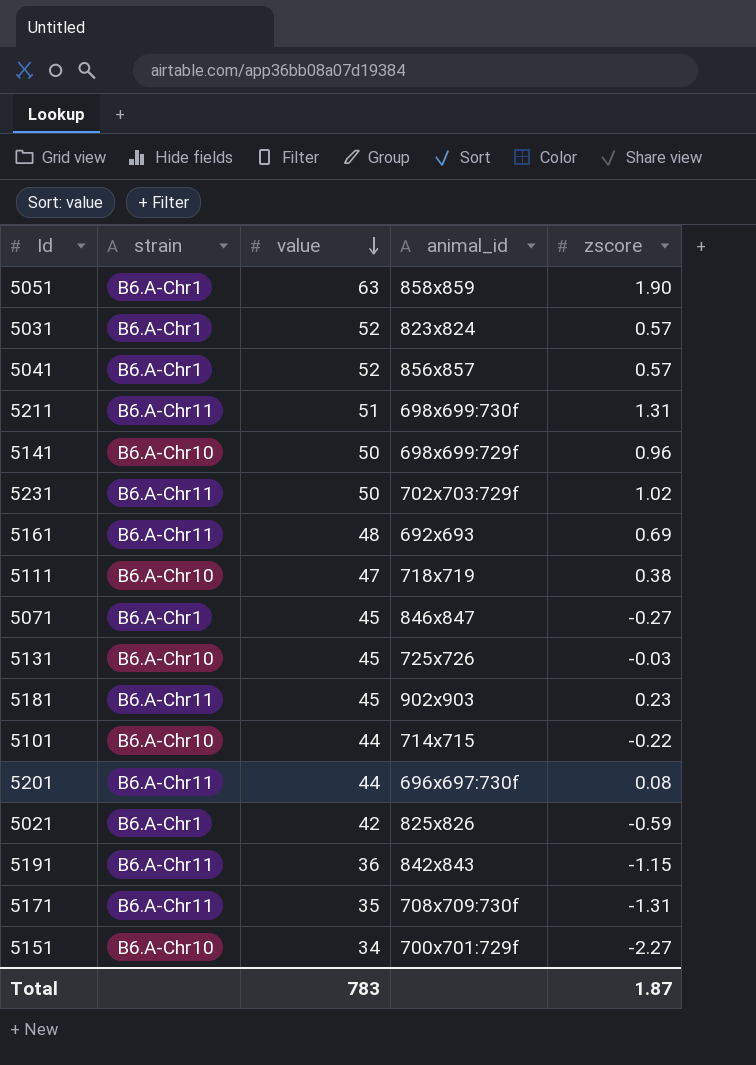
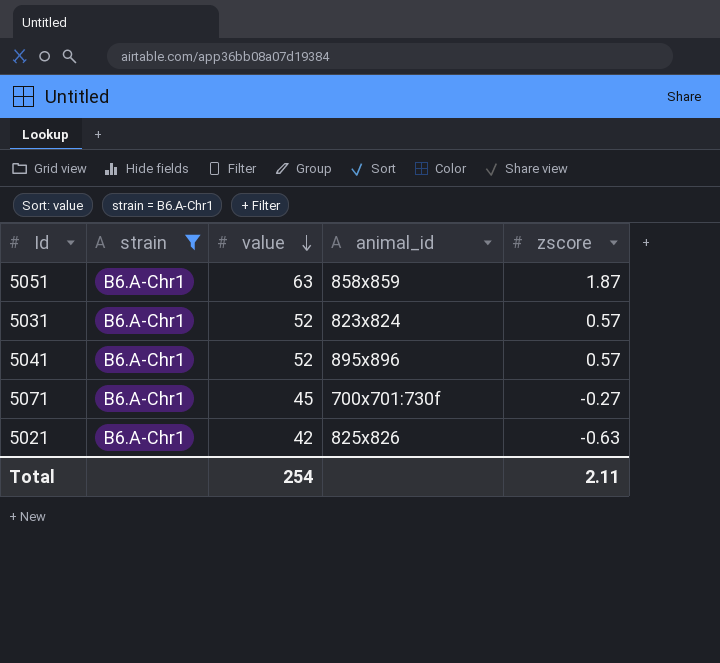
filter: none -> strain = B6.A-Chr1
5051 | zscore: 1.90 -> 1.87
5041 | animal_id: 856x857 -> 895x896
5071 | animal_id: 846x847 -> 700x701:730f
5021 | zscore: -0.59 -> -0.63
Total | value: 783 -> 254
Total | zscore: 1.87 -> 2.11

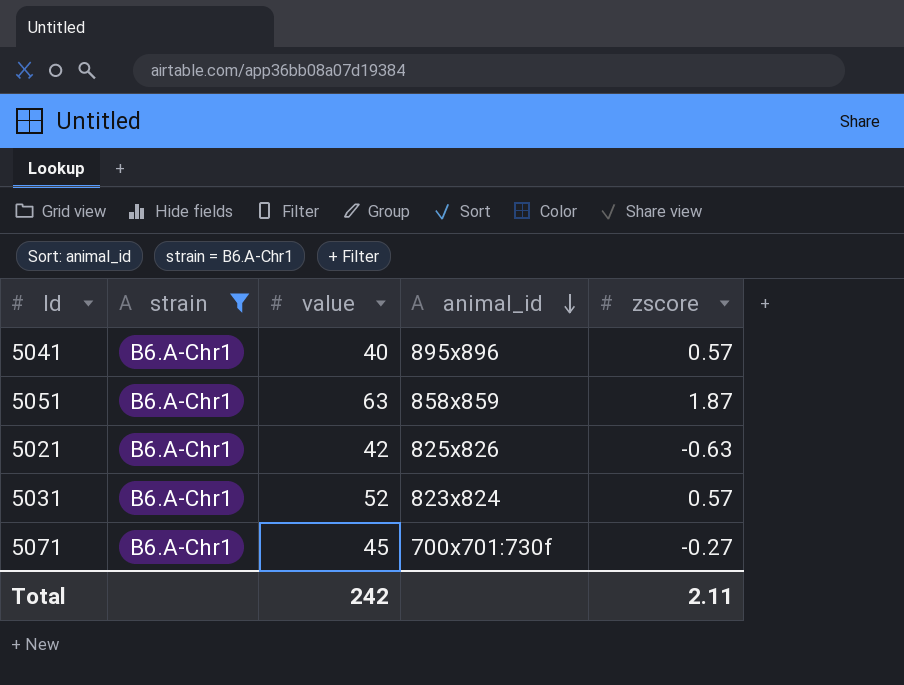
row order: value descending -> animal_id descending
5041 | value: 52 -> 40
Total | value: 254 -> 242

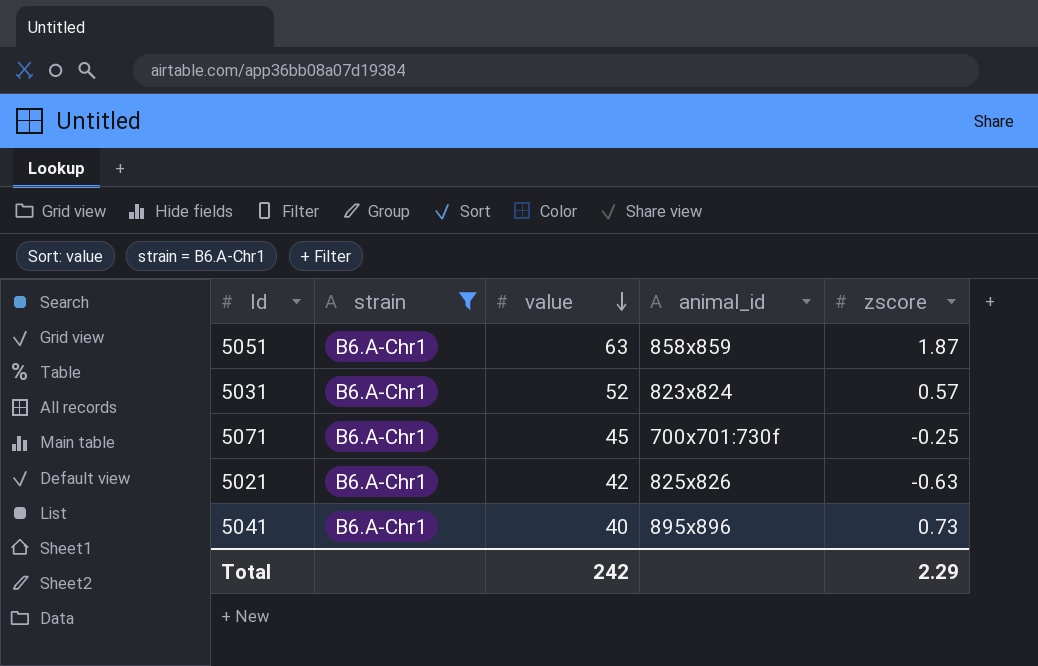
row order: animal_id descending -> value descending
5071 | zscore: -0.27 -> -0.25
5041 | zscore: 0.57 -> 0.73
Total | zscore: 2.11 -> 2.29

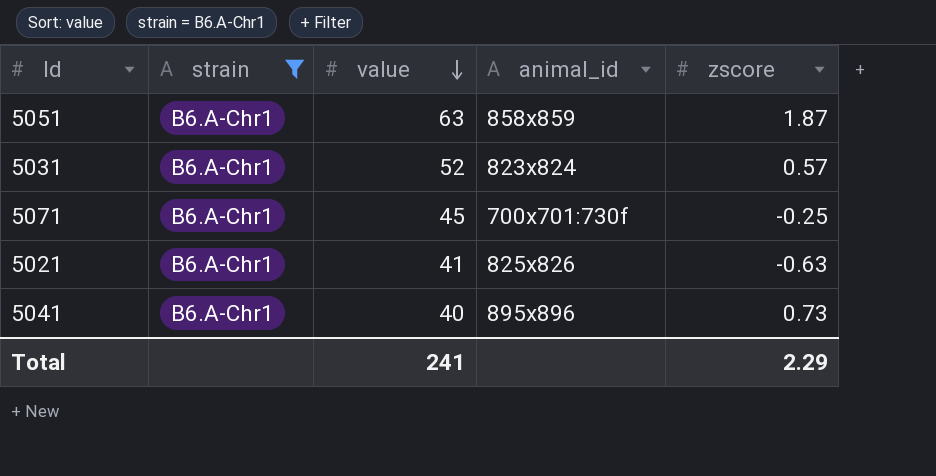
5021 | value: 42 -> 41
Total | value: 242 -> 241

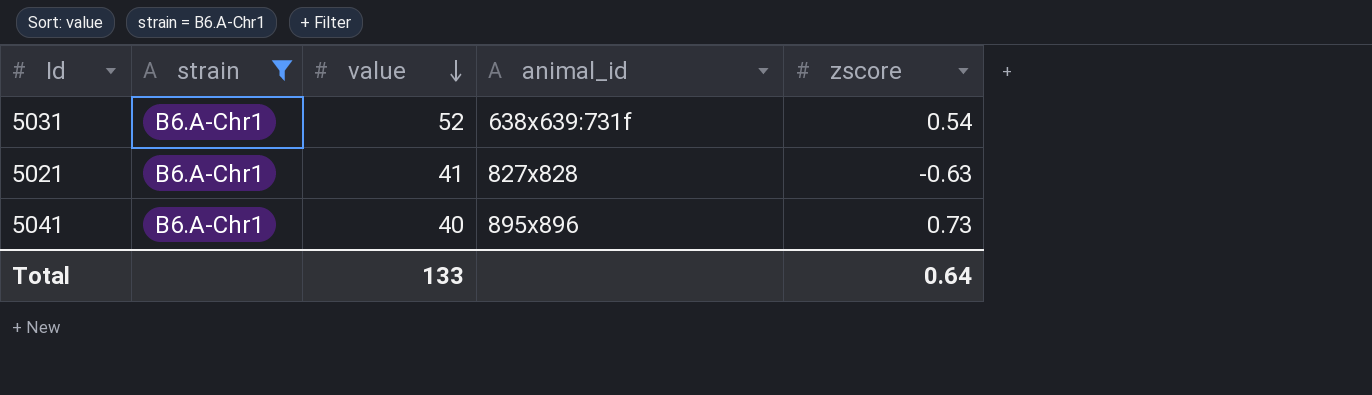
row 5051: B6.A-Chr1 | 63 | 858x859 | 1.87 -> none
row 5071: B6.A-Chr1 | 45 | 700x701:730f | -0.25 -> none
5031 | animal_id: 823x824 -> 638x639:731f
5031 | zscore: 0.57 -> 0.54
5021 | animal_id: 825x826 -> 827x828
Total | value: 241 -> 133
Total | zscore: 2.29 -> 0.64

